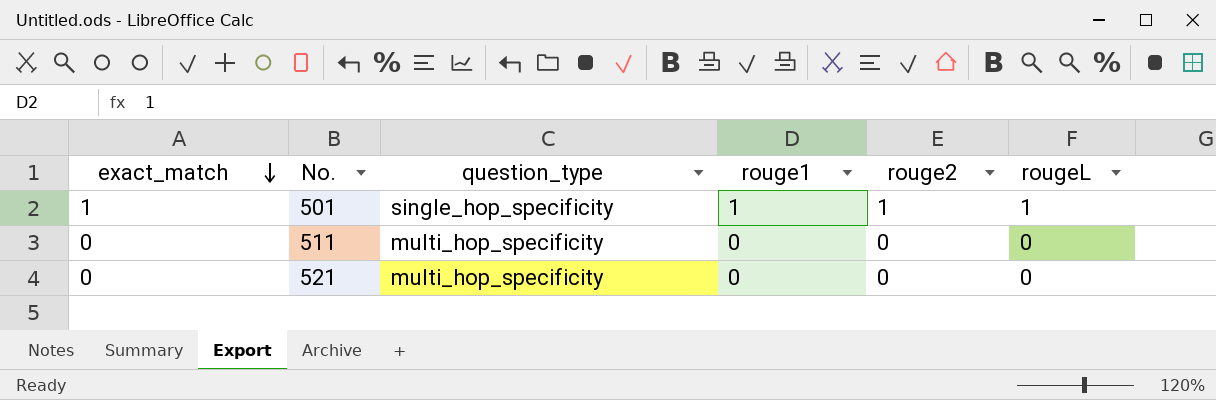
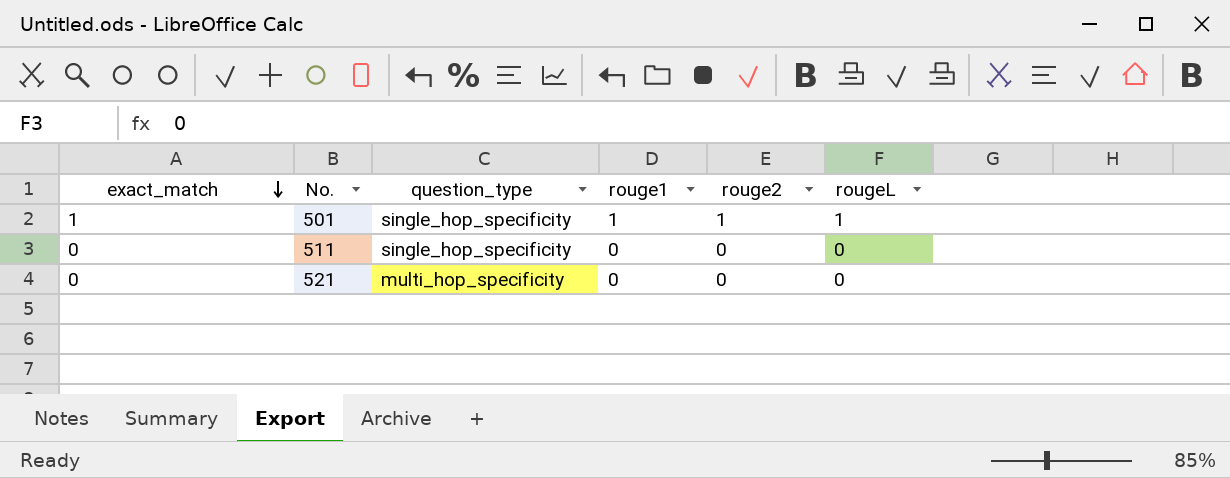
511 | question_type: multi_hop_specificity -> single_hop_specificity

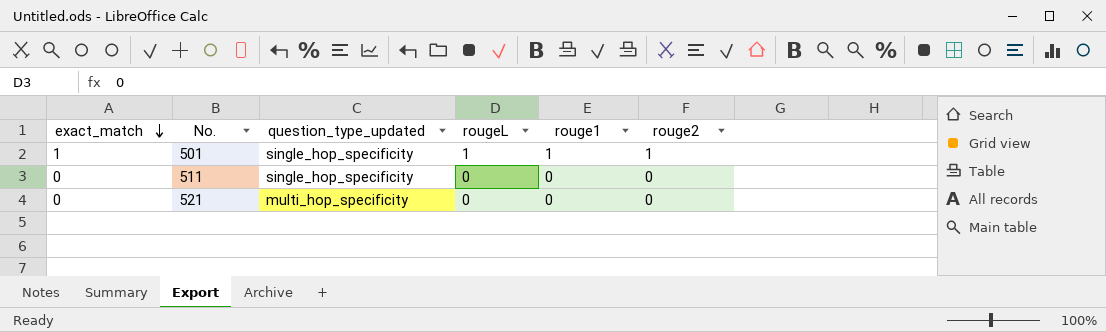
column name: question_type -> question_type_updated
column rougeL | position: 6 -> 4

